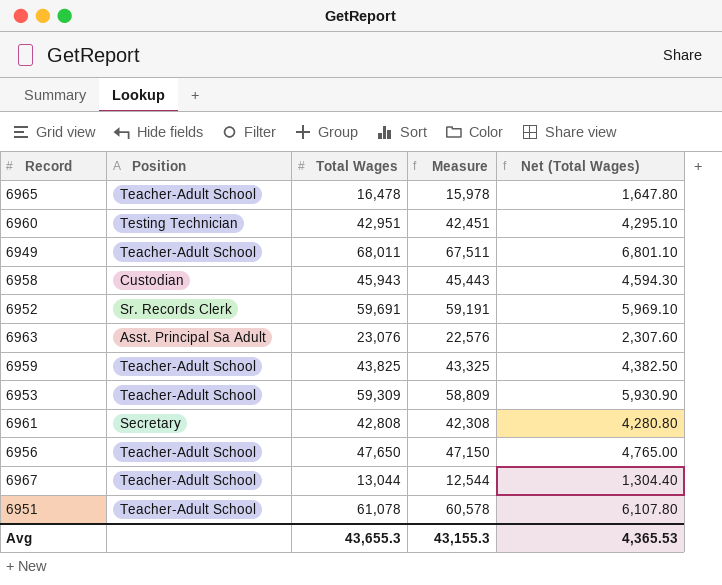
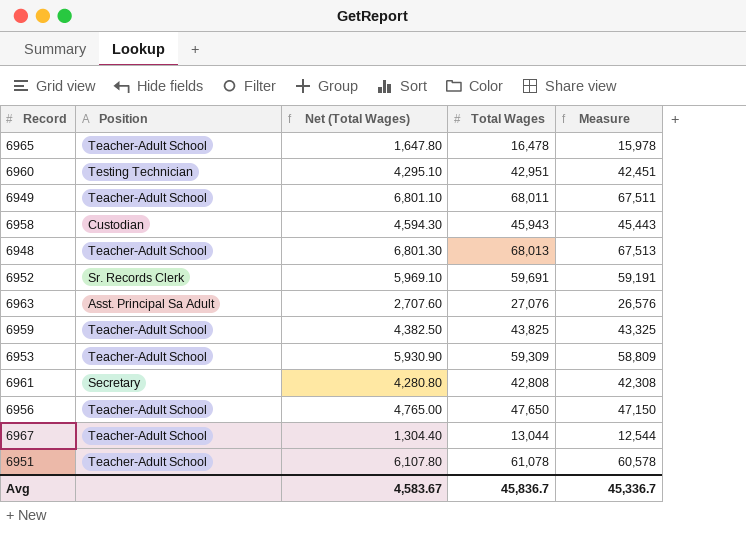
column Net (Total Wages) | position: 5 -> 3
row 6948: none -> Teacher-Adult School | 6,801.30 | 68,013 | 67,513
6963 | Net (Total Wages): 2,307.60 -> 2,707.60
6963 | Total Wages: 23,076 -> 27,076
6963 | Measure: 22,576 -> 26,576
Avg | Net (Total Wages): 4,365.53 -> 4,583.67
Avg | Total Wages: 43,655.3 -> 45,836.7
Avg | Measure: 43,155.3 -> 45,336.7

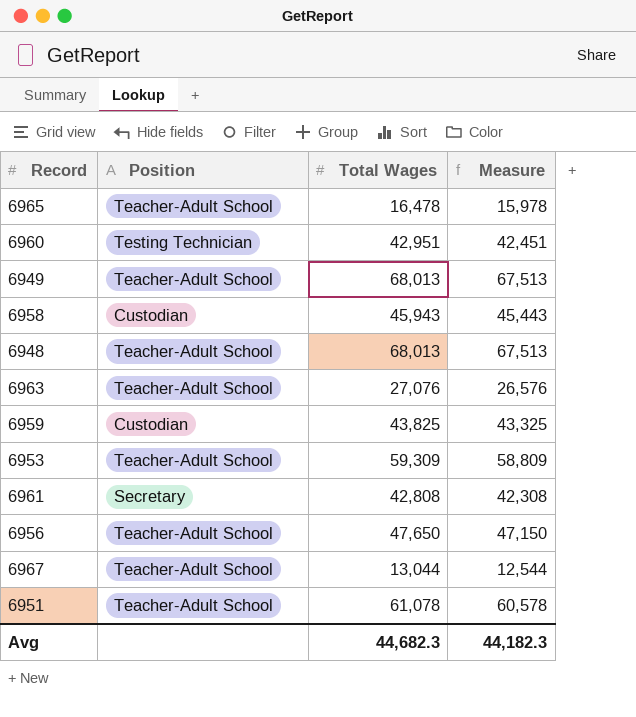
column Net (Total Wages) | formula: [Total Wages] * 0.1 -> none
row 6952: Sr. Records Clerk | 5,969.10 | 59,691 | 59,191 -> none
6949 | Total Wages: 68,011 -> 68,013
6949 | Measure: 67,511 -> 67,513
6963 | Position: Asst. Principal Sa Adult -> Teacher-Adult School
6959 | Position: Teacher-Adult School -> Custodian
Avg | Total Wages: 45,836.7 -> 44,682.3
Avg | Measure: 45,336.7 -> 44,182.3

